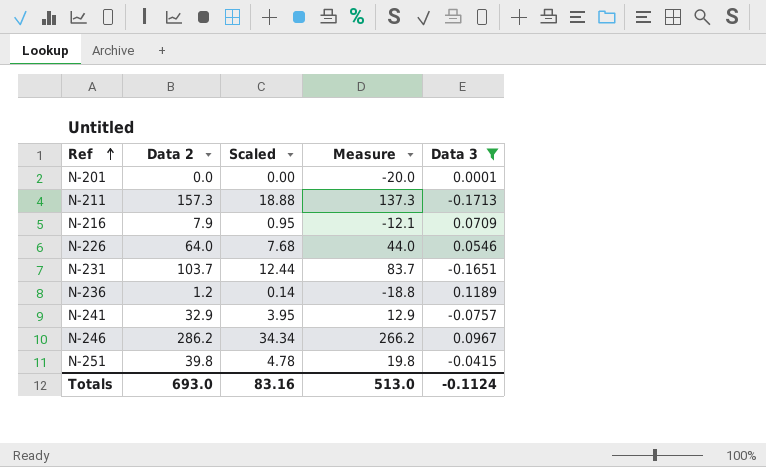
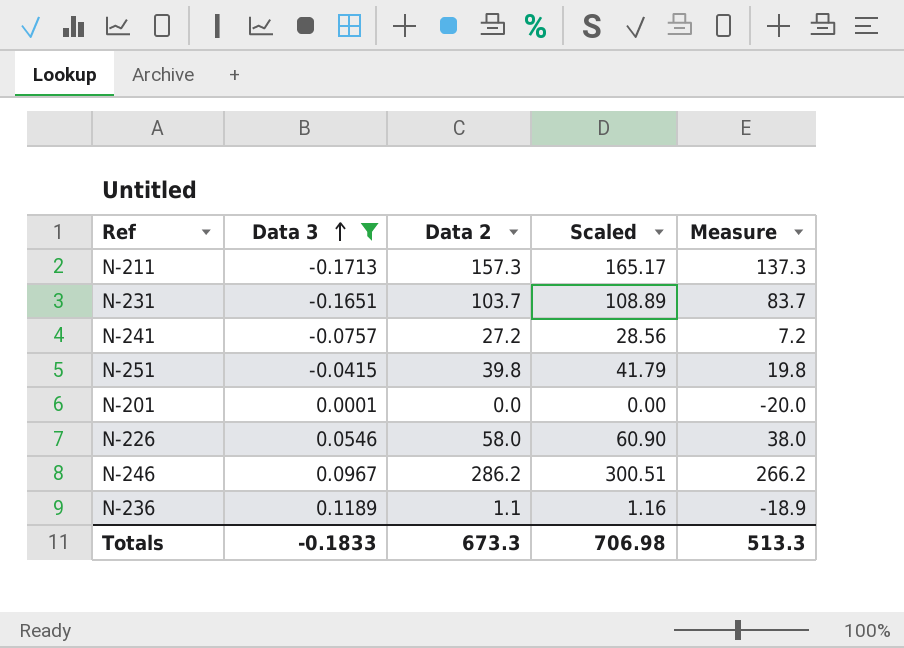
row order: Ref ascending -> Data 3 ascending
column Data 3 | position: 5 -> 2
column Scaled | formula: [Data 2] * 0.12 -> [Data 2] * 1.05
row N-216: 7.9 | 0.95 | -12.1 | 0.0709 -> none
N-241 | Data 2: 32.9 -> 27.2
N-241 | Measure: 12.9 -> 7.2
N-226 | Data 2: 64.0 -> 58.0
N-226 | Measure: 44.0 -> 38.0
N-236 | Data 2: 1.2 -> 1.1
N-236 | Measure: -18.8 -> -18.9
Totals | Data 3: -0.1124 -> -0.1833
Totals | Data 2: 693.0 -> 673.3
Totals | Scaled: 83.16 -> 706.98
Totals | Measure: 513.0 -> 513.3

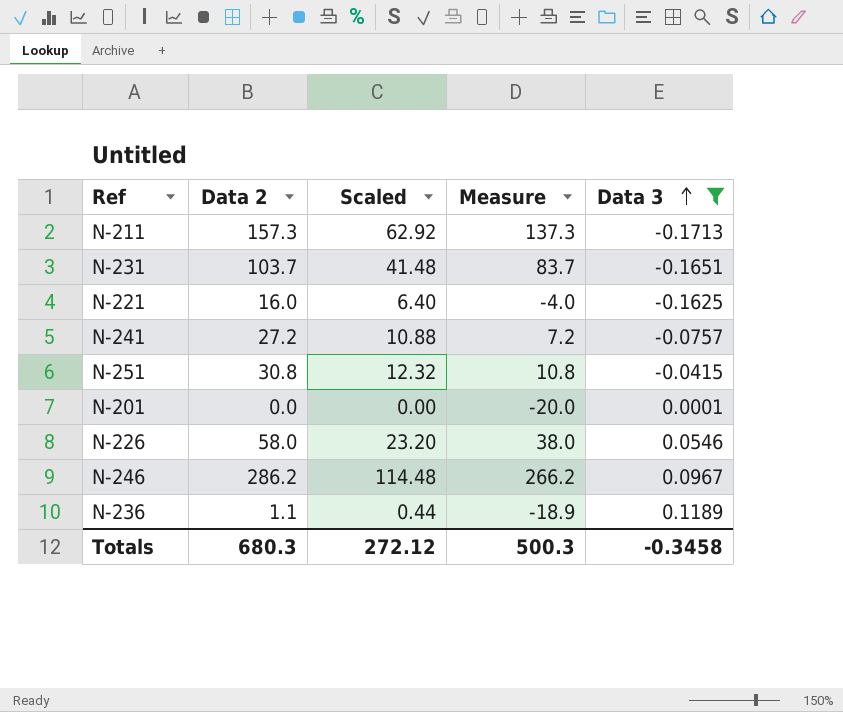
column Scaled | formula: [Data 2] * 1.05 -> [Data 2] * 0.4
column Data 3 | position: 2 -> 5
row N-221: none -> 16.0 | 6.40 | -4.0 | -0.1625
N-251 | Data 2: 39.8 -> 30.8
N-251 | Measure: 19.8 -> 10.8
Totals | Data 2: 673.3 -> 680.3
Totals | Scaled: 706.98 -> 272.12
Totals | Measure: 513.3 -> 500.3
Totals | Data 3: -0.1833 -> -0.3458

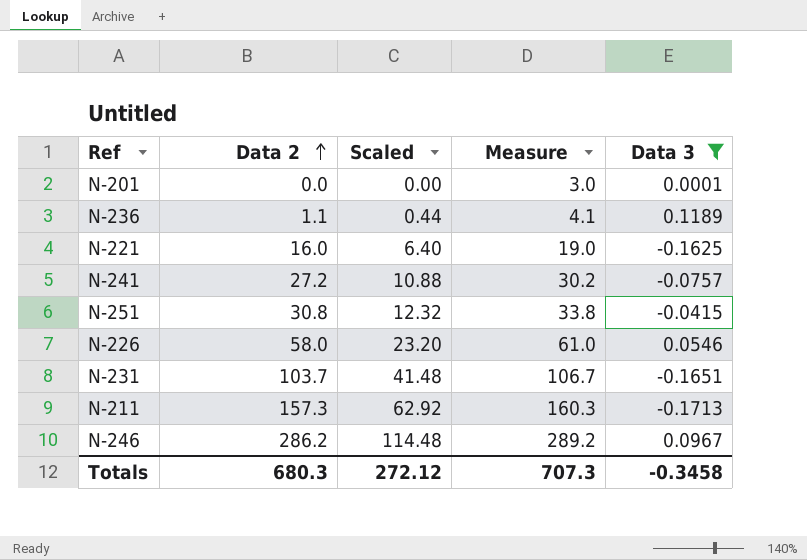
row order: Data 3 ascending -> Data 2 ascending
column Measure | formula: [Data 2] - 20 -> [Data 2] + 3
Totals | Measure: 500.3 -> 707.3

